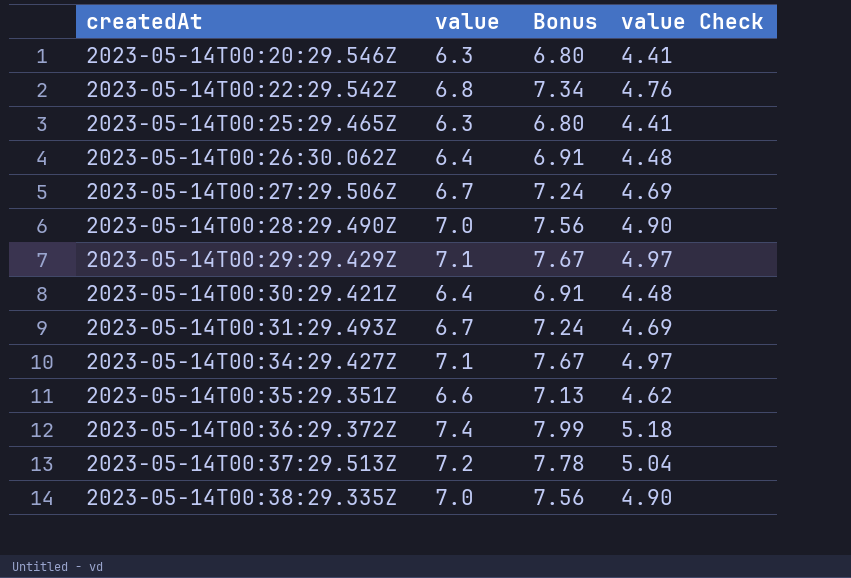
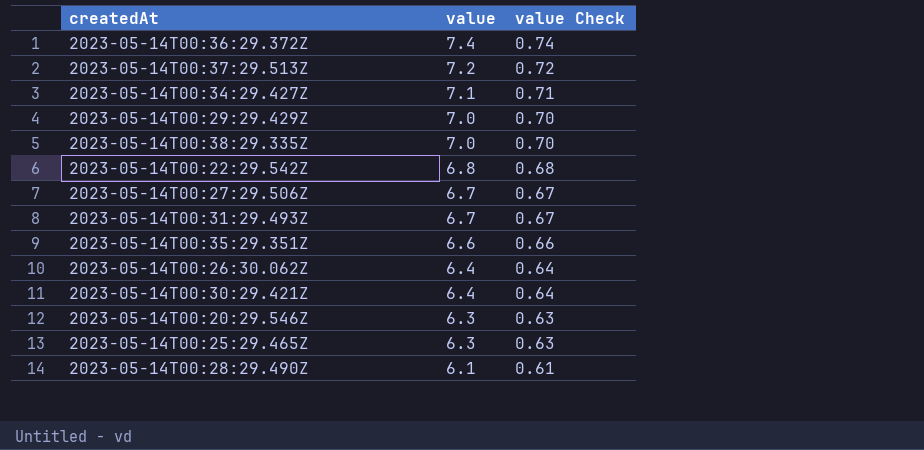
row order: createdAt ascending -> value descending
column Bonus | formula: [value] * 1.08 -> none
column value Check | formula: [value] * 0.7 -> [value] * 0.1
2023-05-14T00:29:29.429Z | value: 7.1 -> 7.0
2023-05-14T00:28:29.490Z | value: 7.0 -> 6.1

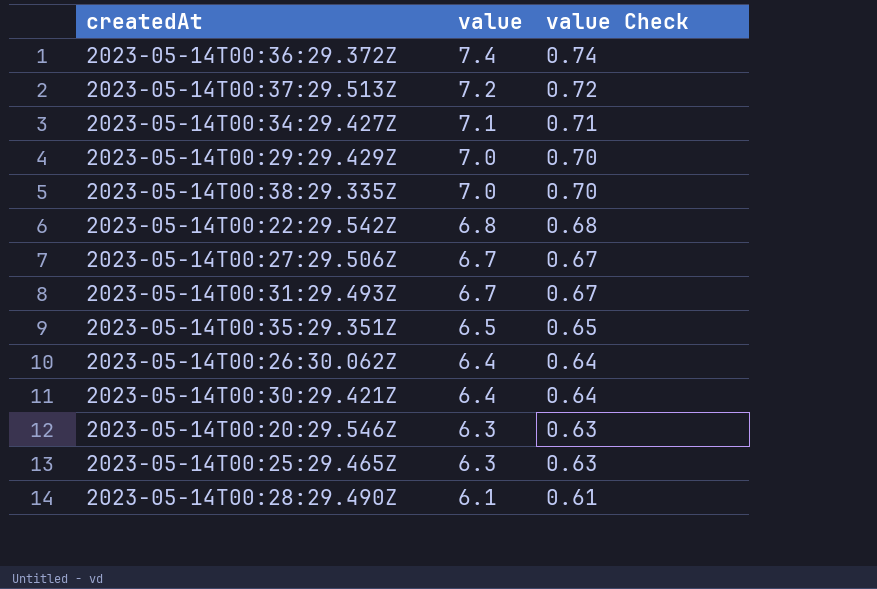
2023-05-14T00:35:29.351Z | value: 6.6 -> 6.5
2023-05-14T00:35:29.351Z | value Check: 0.66 -> 0.65

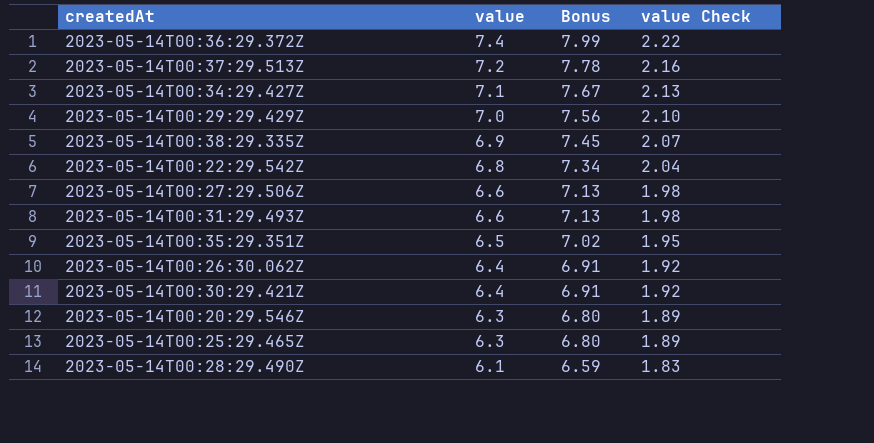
column Bonus | formula: none -> [value] * 1.08
column value Check | formula: [value] * 0.1 -> [value] * 0.3
2023-05-14T00:38:29.335Z | value: 7.0 -> 6.9
2023-05-14T00:27:29.506Z | value: 6.7 -> 6.6
2023-05-14T00:31:29.493Z | value: 6.7 -> 6.6

